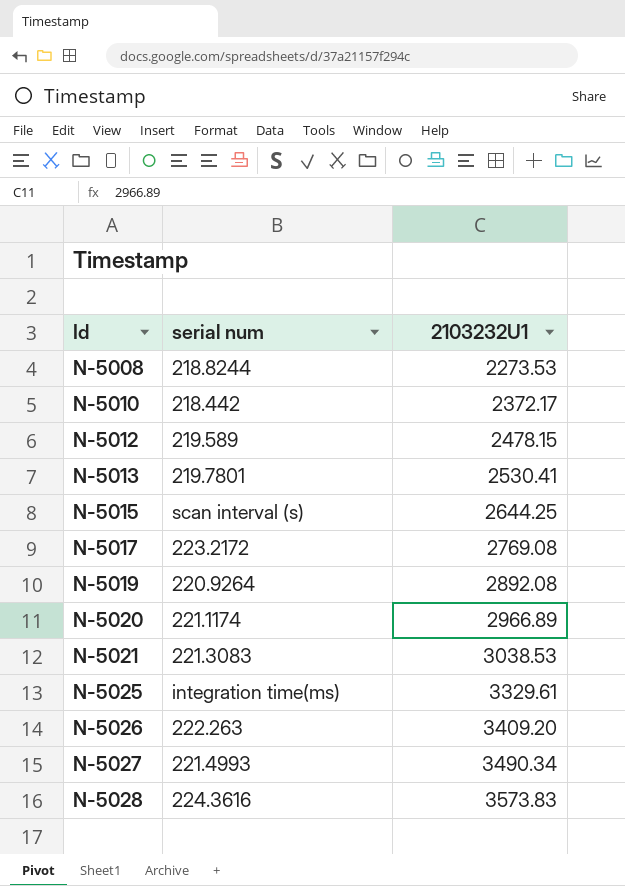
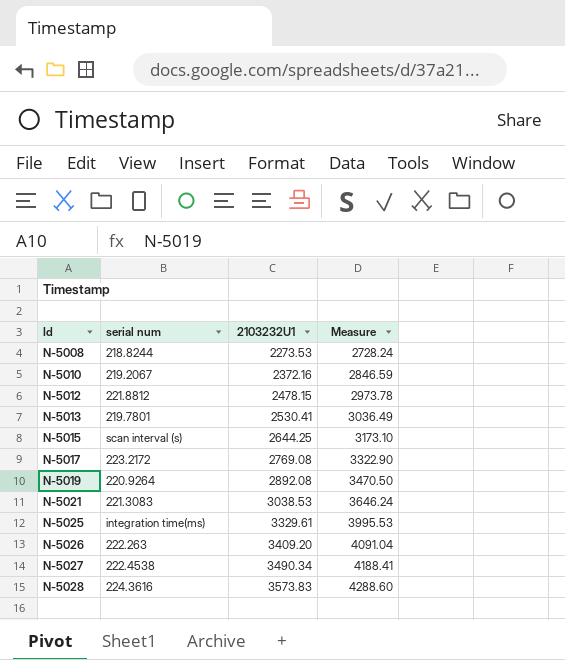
column Measure | formula: none -> [2103232U1] * 1.2
row N-5020: 221.1174 | 2966.89 -> none
N-5010 | serial num: 218.442 -> 219.2067
N-5010 | 2103232U1: 2372.17 -> 2372.16
N-5012 | serial num: 219.589 -> 221.8812
N-5027 | serial num: 221.4993 -> 222.4538

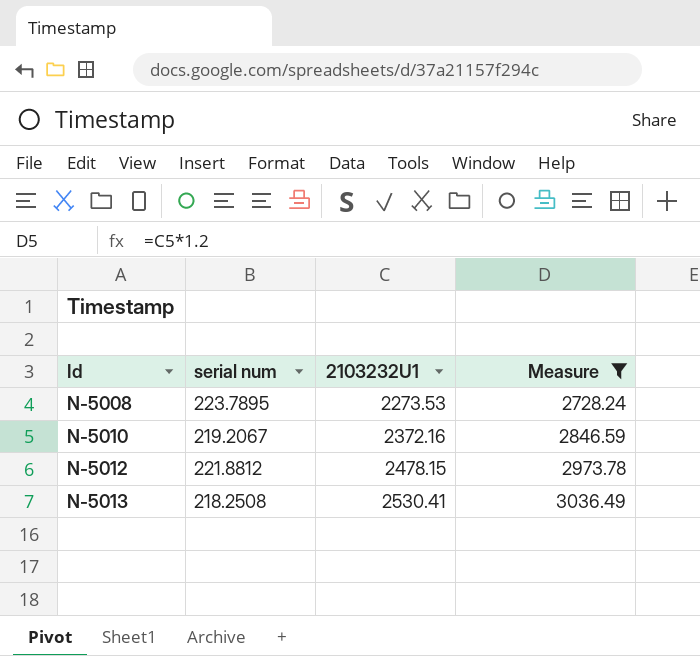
filter: none -> Measure <= 3036.49
N-5008 | serial num: 218.8244 -> 223.7895
N-5013 | serial num: 219.7801 -> 218.2508

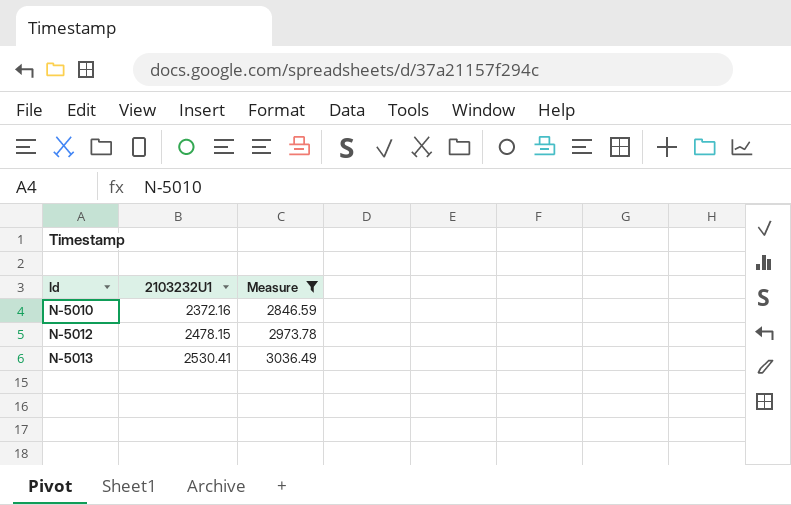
column serial num | position: 2 -> none
row N-5008: 223.7895 | 2273.53 | 2728.24 -> none

